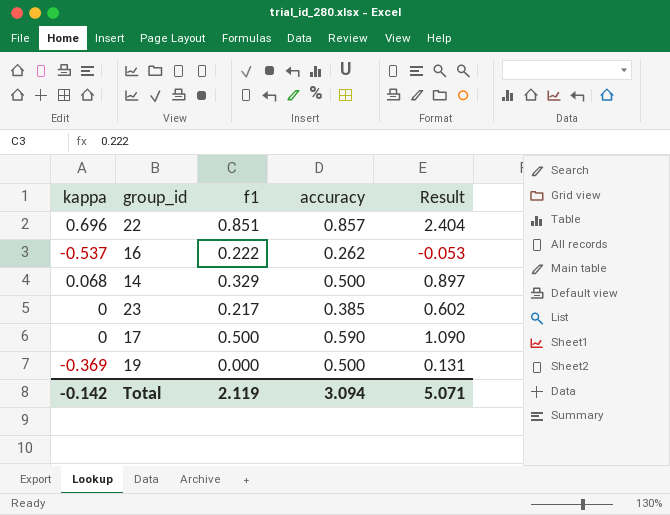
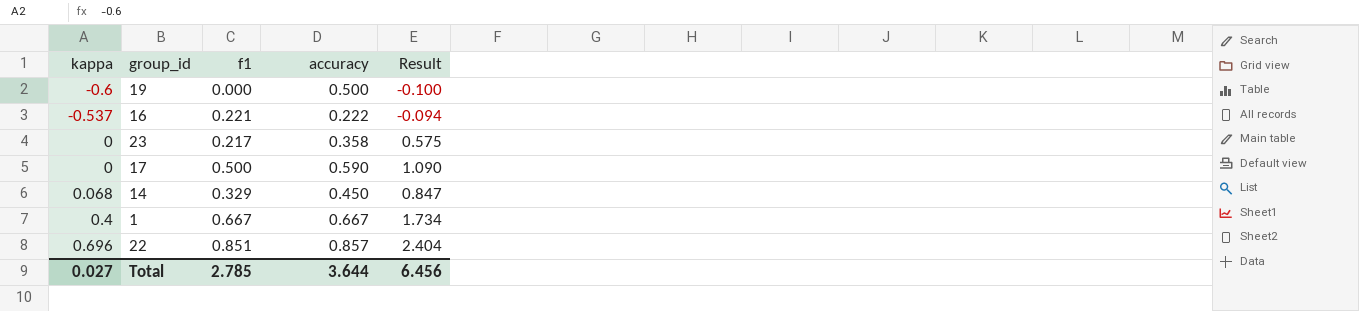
row order: none -> kappa ascending
19 | kappa: -0.369 -> -0.6
19 | Result: 0.131 -> -0.100
16 | f1: 0.222 -> 0.221
16 | accuracy: 0.262 -> 0.222
16 | Result: -0.053 -> -0.094
23 | accuracy: 0.385 -> 0.358
23 | Result: 0.602 -> 0.575
14 | accuracy: 0.500 -> 0.450
14 | Result: 0.897 -> 0.847
row 1: none -> 0.4 | 0.667 | 0.667 | 1.734
Total | kappa: -0.142 -> 0.027
Total | f1: 2.119 -> 2.785
Total | accuracy: 3.094 -> 3.644
Total | Result: 5.071 -> 6.456

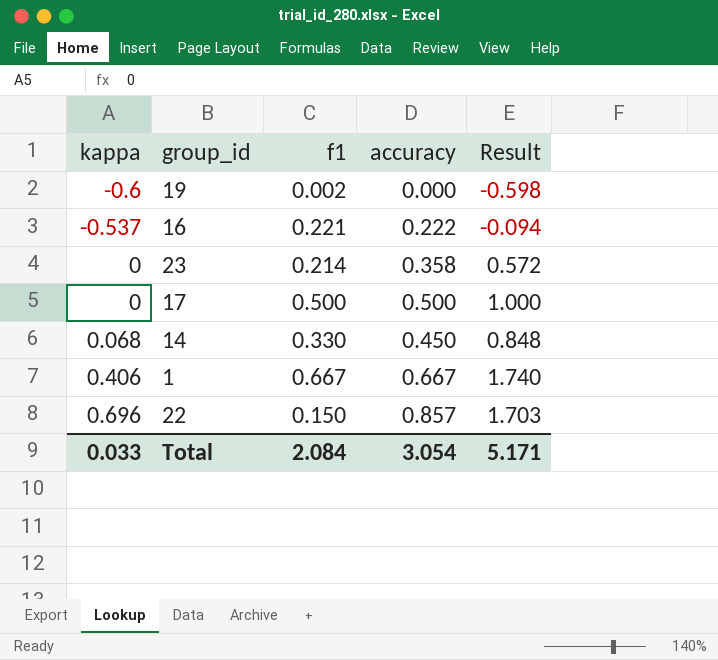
19 | f1: 0.000 -> 0.002
19 | accuracy: 0.500 -> 0.000
19 | Result: -0.100 -> -0.598
23 | f1: 0.217 -> 0.214
23 | Result: 0.575 -> 0.572
17 | accuracy: 0.590 -> 0.500
17 | Result: 1.090 -> 1.000
14 | f1: 0.329 -> 0.330
14 | Result: 0.847 -> 0.848
1 | kappa: 0.4 -> 0.406
1 | Result: 1.734 -> 1.740
22 | f1: 0.851 -> 0.150
22 | Result: 2.404 -> 1.703
Total | kappa: 0.027 -> 0.033
Total | f1: 2.785 -> 2.084
Total | accuracy: 3.644 -> 3.054
Total | Result: 6.456 -> 5.171

